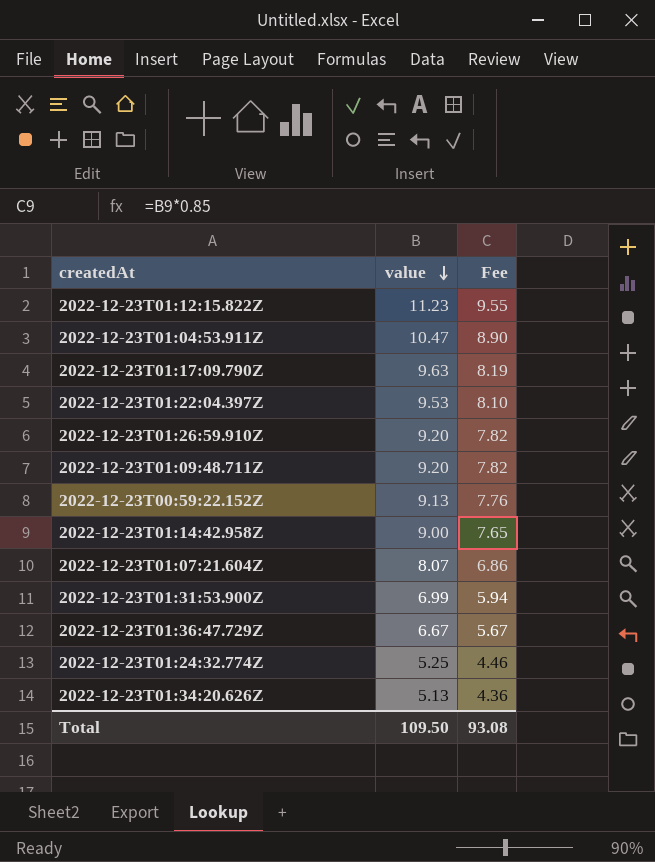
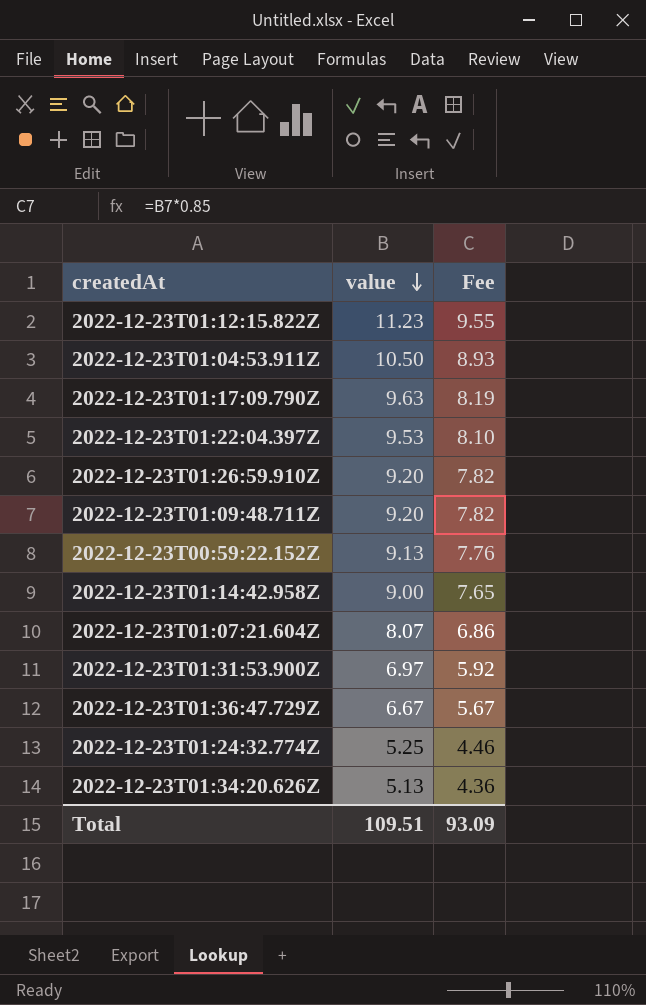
2022-12-23T01:04:53.911Z | value: 10.47 -> 10.50
2022-12-23T01:04:53.911Z | Fee: 8.90 -> 8.93
2022-12-23T01:31:53.900Z | value: 6.99 -> 6.97
2022-12-23T01:31:53.900Z | Fee: 5.94 -> 5.92
Total | value: 109.50 -> 109.51
Total | Fee: 93.08 -> 93.09

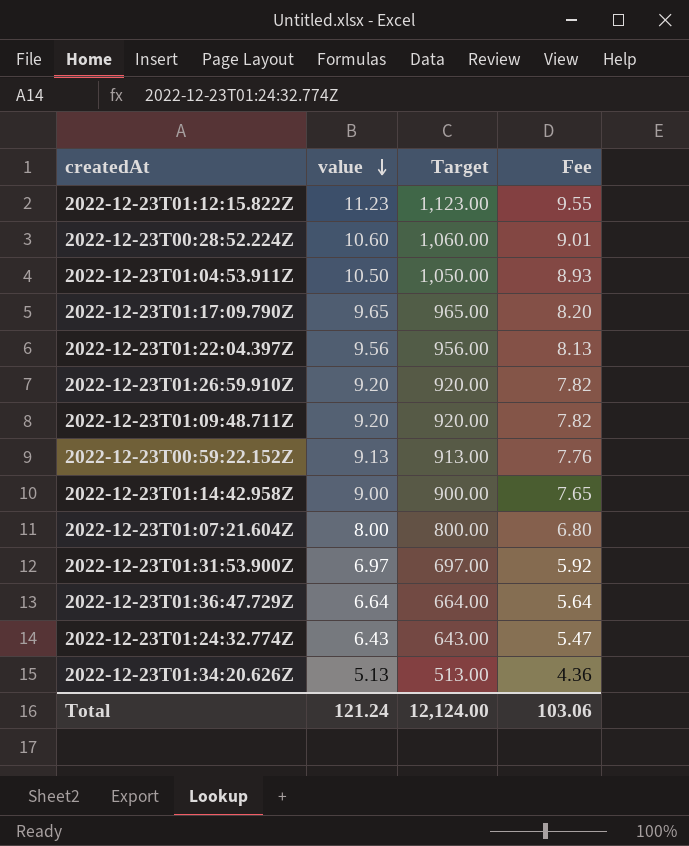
column Target | formula: none -> [value] * 100
row 2022-12-23T00:28:52.224Z: none -> 10.60 | 1,060.00 | 9.01
2022-12-23T01:17:09.790Z | value: 9.63 -> 9.65
2022-12-23T01:17:09.790Z | Fee: 8.19 -> 8.20
2022-12-23T01:22:04.397Z | value: 9.53 -> 9.56
2022-12-23T01:22:04.397Z | Fee: 8.10 -> 8.13
2022-12-23T01:07:21.604Z | value: 8.07 -> 8.00
2022-12-23T01:07:21.604Z | Fee: 6.86 -> 6.80
2022-12-23T01:36:47.729Z | value: 6.67 -> 6.64
2022-12-23T01:36:47.729Z | Fee: 5.67 -> 5.64
2022-12-23T01:24:32.774Z | value: 5.25 -> 6.43
2022-12-23T01:24:32.774Z | Fee: 4.46 -> 5.47
Total | value: 109.51 -> 121.24
Total | Fee: 93.09 -> 103.06

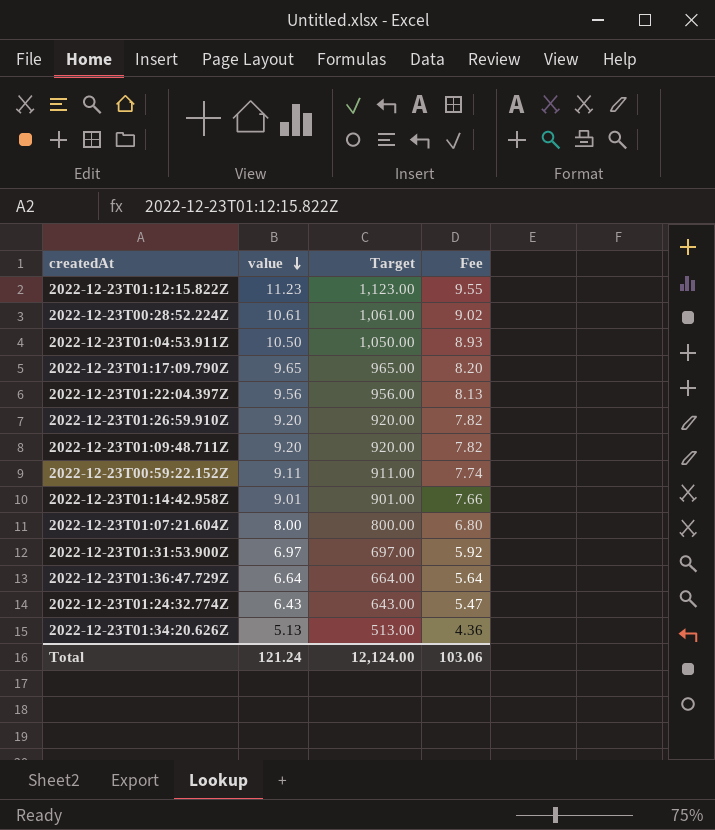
2022-12-23T00:28:52.224Z | value: 10.60 -> 10.61
2022-12-23T00:28:52.224Z | Target: 1,060.00 -> 1,061.00
2022-12-23T00:28:52.224Z | Fee: 9.01 -> 9.02
2022-12-23T00:59:22.152Z | value: 9.13 -> 9.11
2022-12-23T00:59:22.152Z | Target: 913.00 -> 911.00
2022-12-23T00:59:22.152Z | Fee: 7.76 -> 7.74
2022-12-23T01:14:42.958Z | value: 9.00 -> 9.01
2022-12-23T01:14:42.958Z | Target: 900.00 -> 901.00
2022-12-23T01:14:42.958Z | Fee: 7.65 -> 7.66

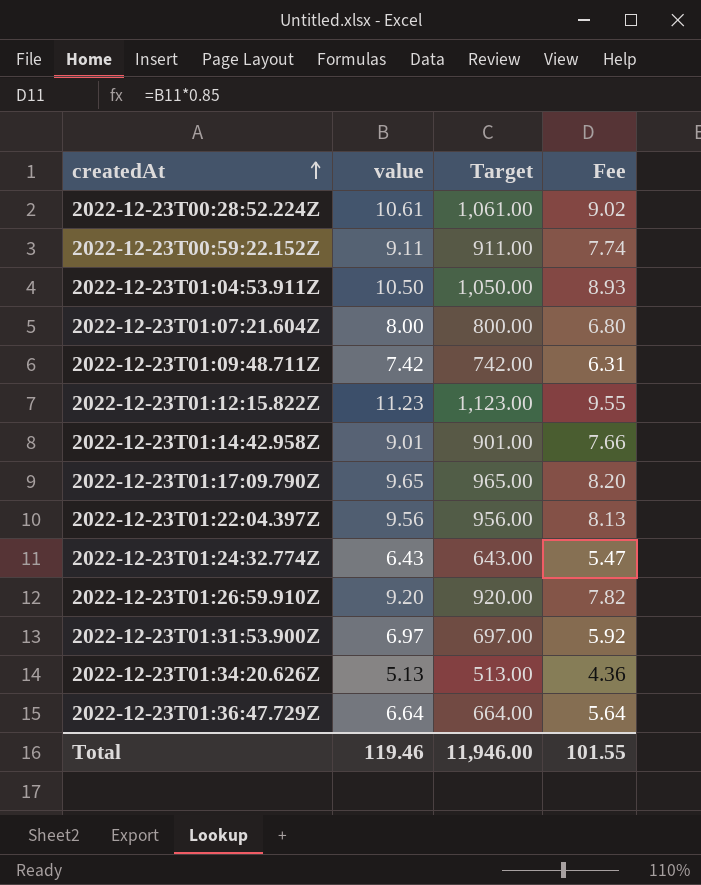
row order: value descending -> createdAt ascending
2022-12-23T01:09:48.711Z | value: 9.20 -> 7.42
2022-12-23T01:09:48.711Z | Target: 920.00 -> 742.00
2022-12-23T01:09:48.711Z | Fee: 7.82 -> 6.31
Total | value: 121.24 -> 119.46
Total | Target: 12,124.00 -> 11,946.00
Total | Fee: 103.06 -> 101.55

